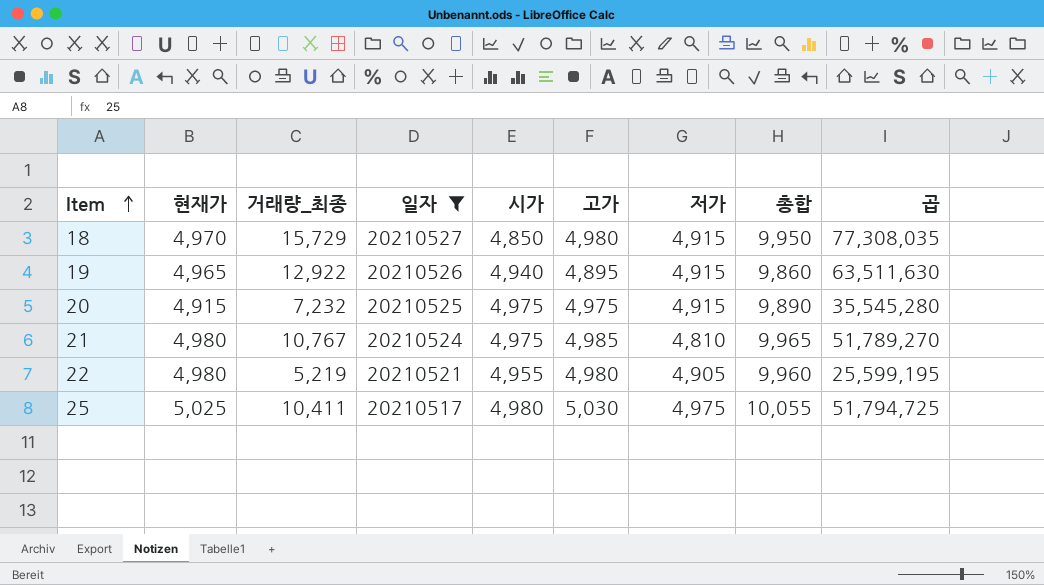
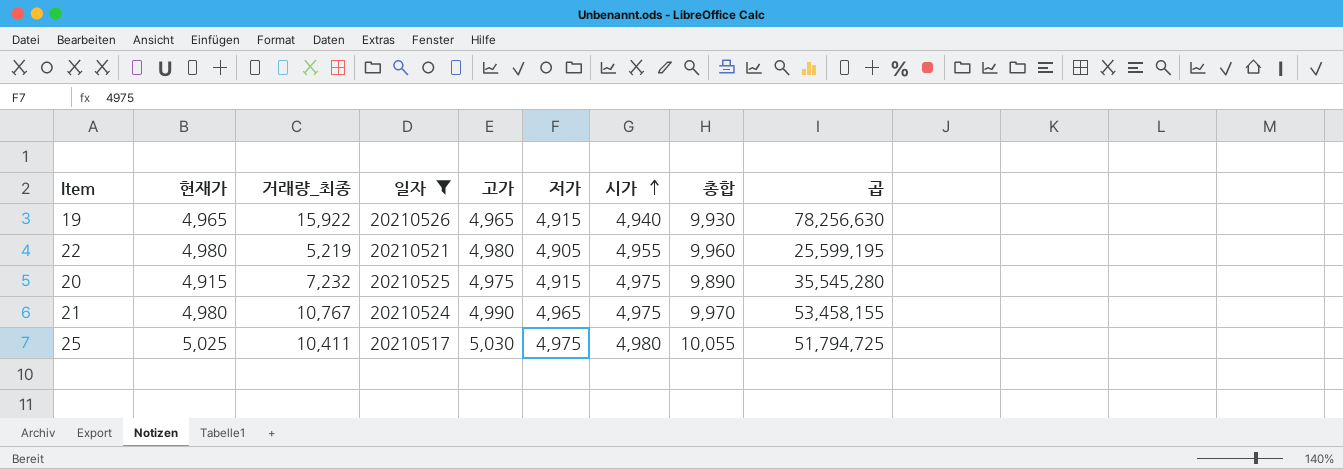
row order: Item ascending -> 시가 ascending
column 시가 | position: 5 -> 7
row 18: 4,970 | 15,729 | 20210527 | 4,850 | 4,980 | 4,915 | 9,950 | 77,308,035 -> none
19 | 거래량_최종: 12,922 -> 15,922
19 | 고가: 4,895 -> 4,965
19 | 총합: 9,860 -> 9,930
19 | 곱: 63,511,630 -> 78,256,630
21 | 고가: 4,985 -> 4,990
21 | 저가: 4,810 -> 4,965
21 | 총합: 9,965 -> 9,970
21 | 곱: 51,789,270 -> 53,458,155

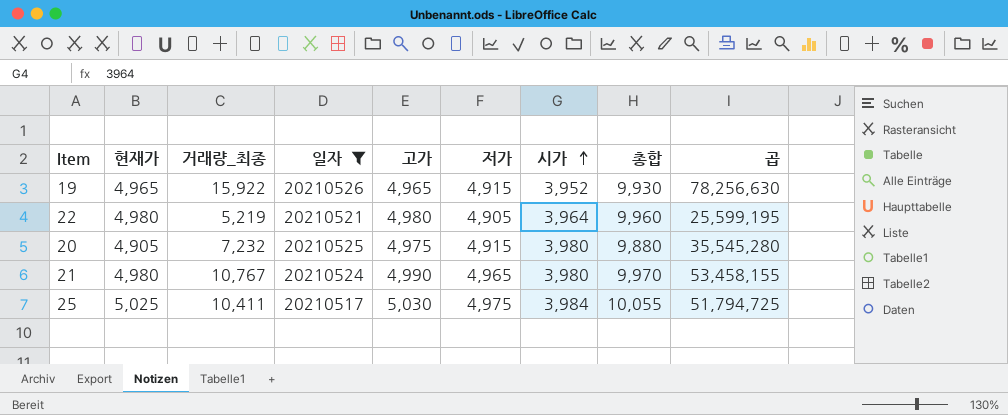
19 | 시가: 4,940 -> 3,952
22 | 시가: 4,955 -> 3,964
20 | 현재가: 4,915 -> 4,905
20 | 시가: 4,975 -> 3,980
20 | 총합: 9,890 -> 9,880
21 | 시가: 4,975 -> 3,980
25 | 시가: 4,980 -> 3,984

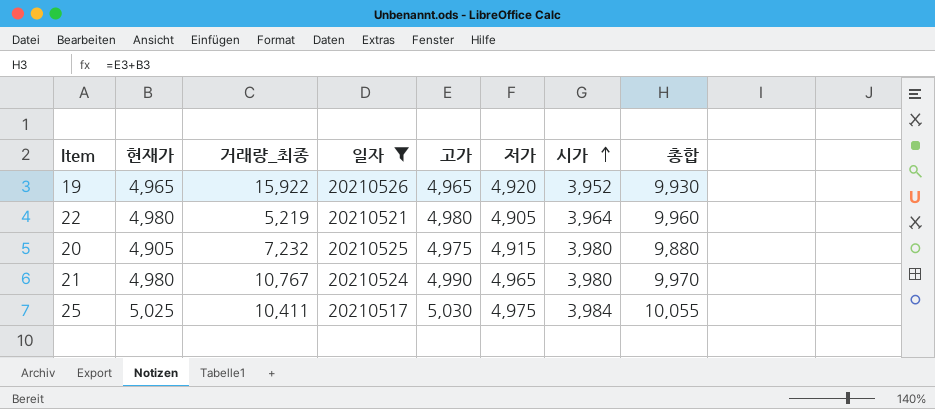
column 곱 | formula: [거래량_최종] * [저가] -> none
19 | 저가: 4,915 -> 4,920

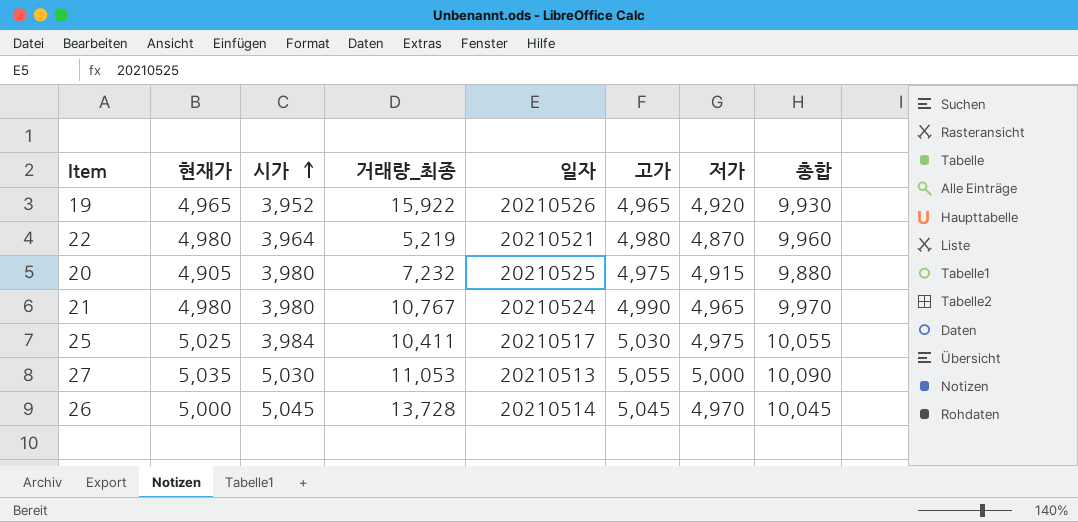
filter: 일자 >= 20210517 -> none
column 시가 | position: 7 -> 3
22 | 저가: 4,905 -> 4,870

